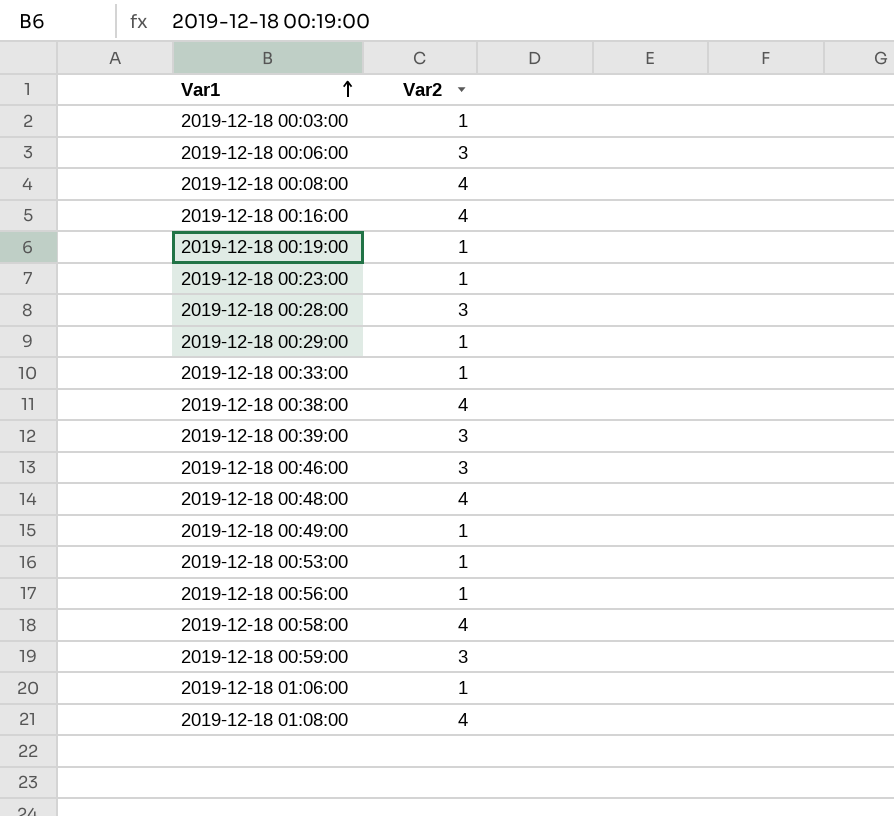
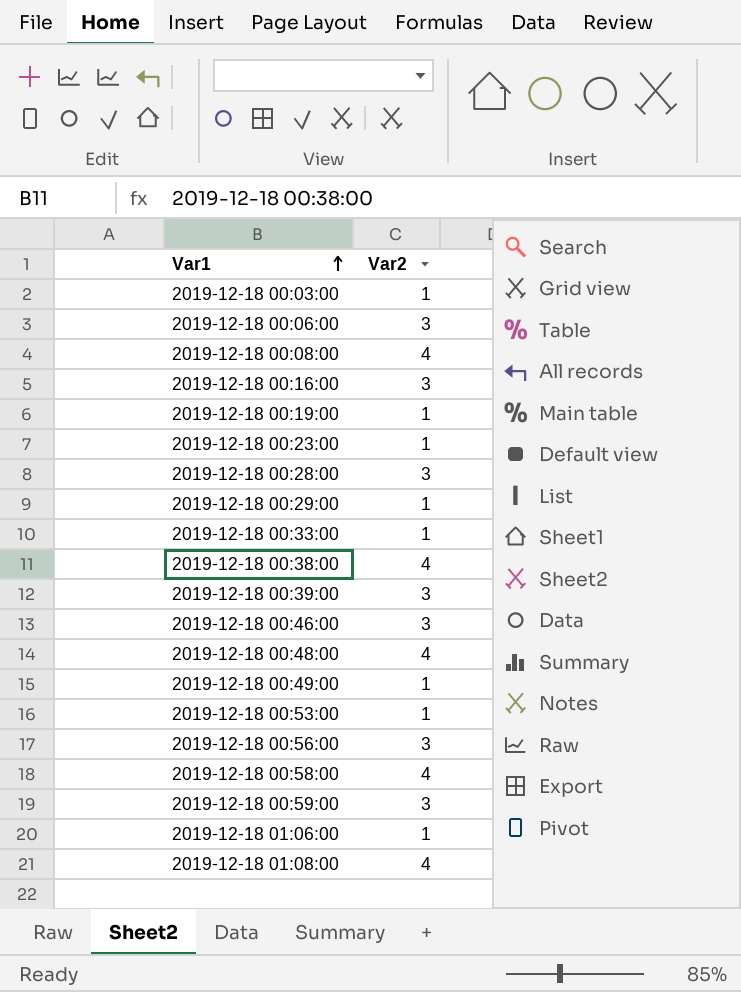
2019-12-18 00:16:00 | Var2: 4 -> 3
2019-12-18 00:56:00 | Var2: 1 -> 3

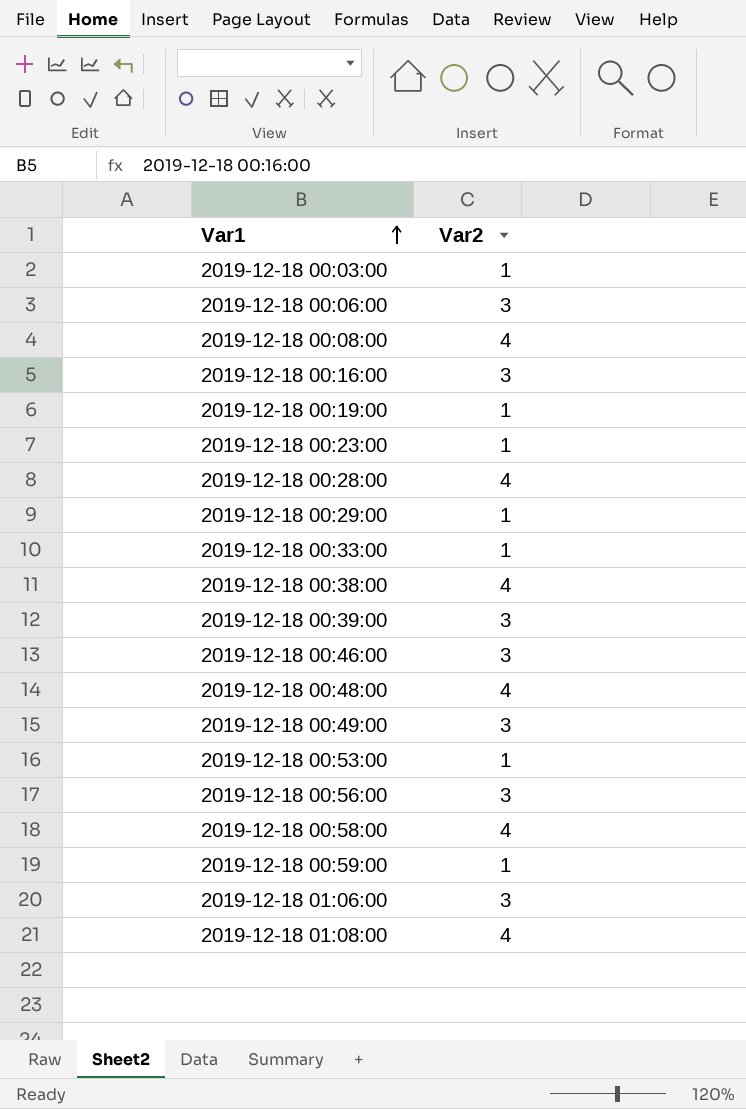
2019-12-18 00:28:00 | Var2: 3 -> 4
2019-12-18 00:49:00 | Var2: 1 -> 3
2019-12-18 00:59:00 | Var2: 3 -> 1
2019-12-18 01:06:00 | Var2: 1 -> 3

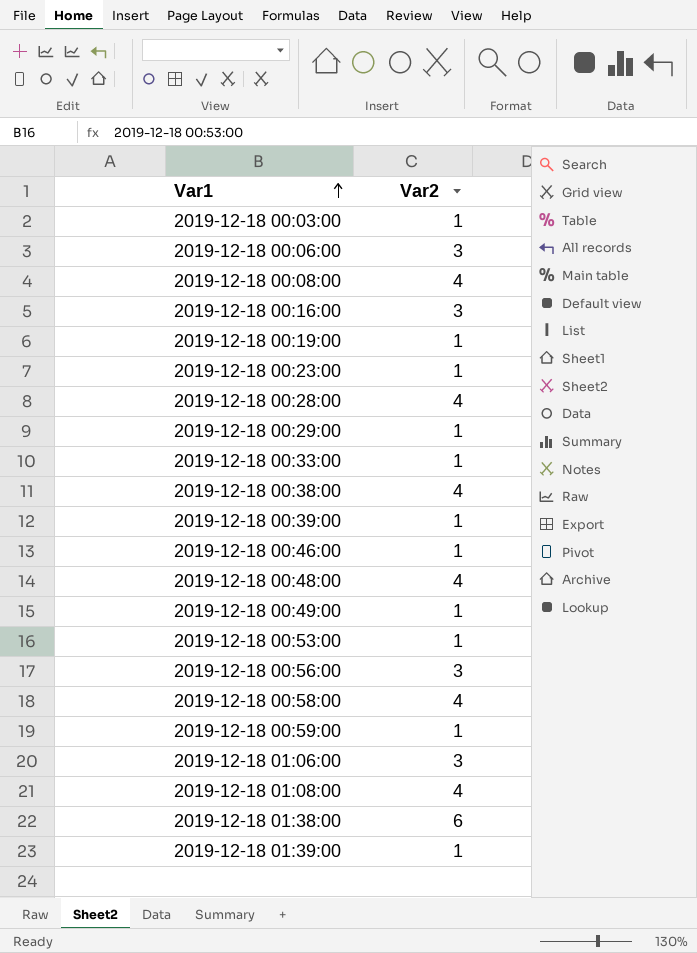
2019-12-18 00:39:00 | Var2: 3 -> 1
2019-12-18 00:46:00 | Var2: 3 -> 1
2019-12-18 00:49:00 | Var2: 3 -> 1
row 2019-12-18 01:38:00: none -> 6
row 2019-12-18 01:39:00: none -> 1

